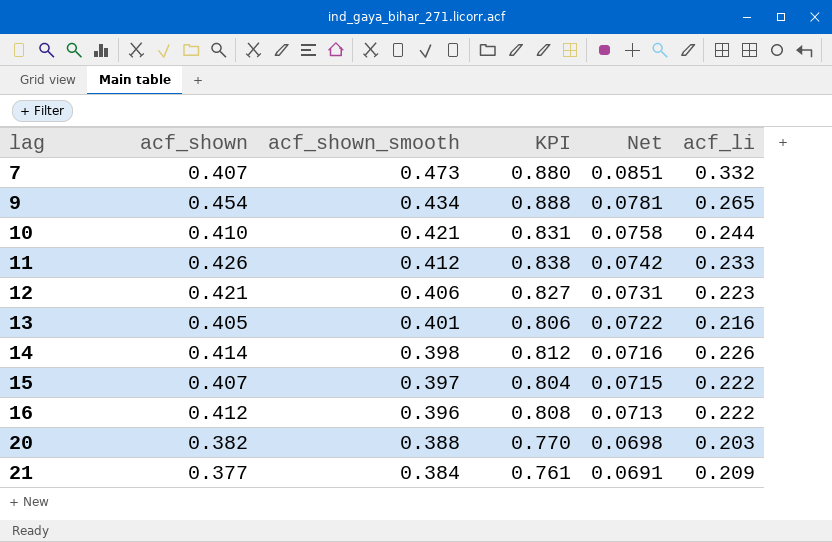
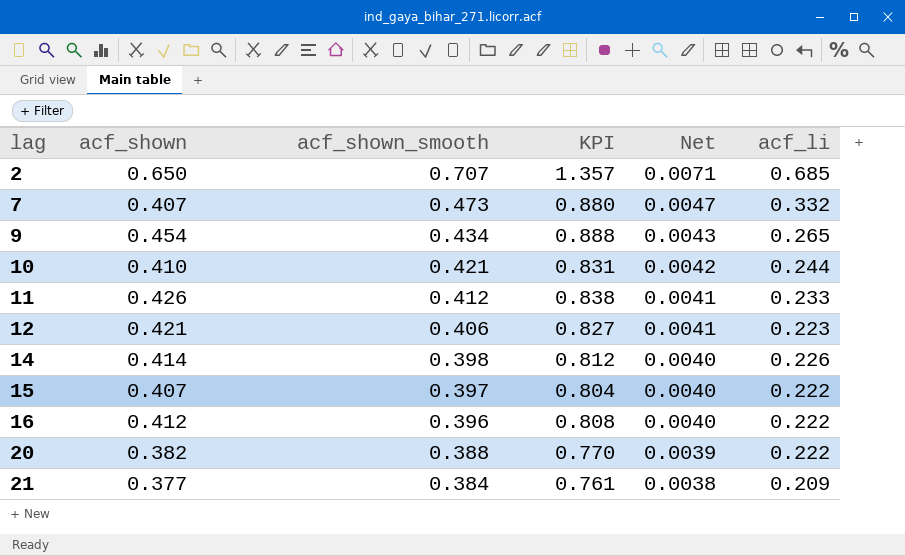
column Net | formula: [acf_shown_smooth] * 0.18 -> [acf_shown_smooth] * 0.01
row 13: 0.405 | 0.401 | 0.806 | 0.0722 | 0.216 -> none
row 2: none -> 0.650 | 0.707 | 1.357 | 0.0071 | 0.685
20 | acf_li: 0.203 -> 0.222

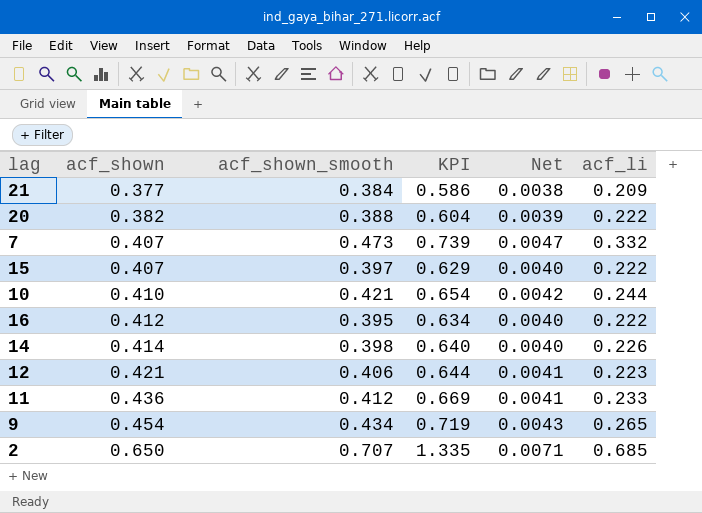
row order: lag ascending -> acf_shown ascending
column KPI | formula: [acf_shown] + [acf_shown_smooth] -> [acf_shown] + [acf_li]
16 | acf_shown_smooth: 0.396 -> 0.395
11 | acf_shown: 0.426 -> 0.436

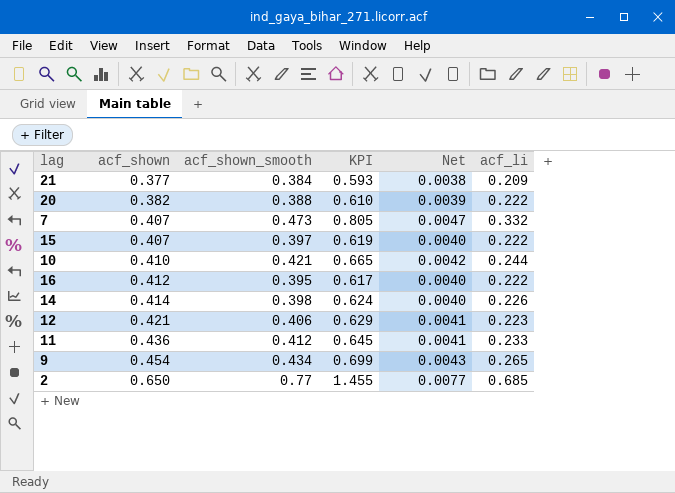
column KPI | formula: [acf_shown] + [acf_li] -> [acf_shown_smooth] + [acf_li]
2 | acf_shown_smooth: 0.707 -> 0.77
2 | Net: 0.0071 -> 0.0077

